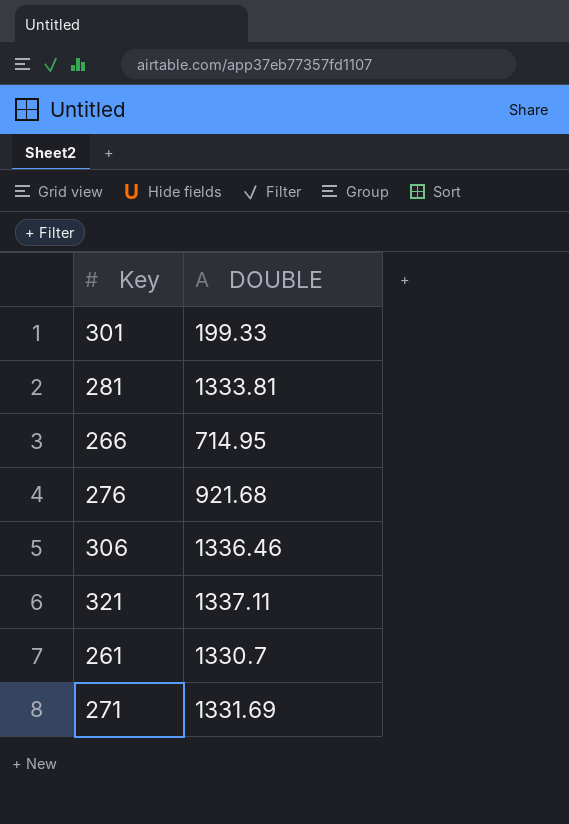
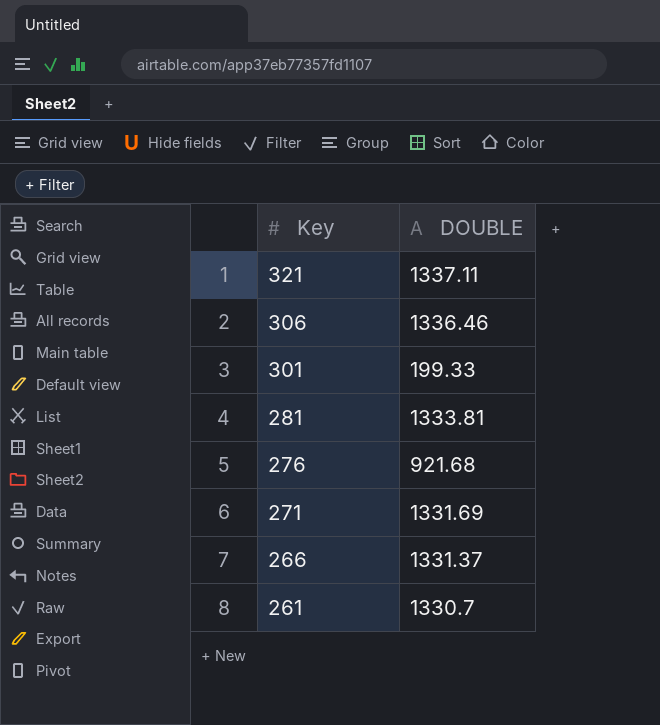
row order: none -> Key descending
266 | DOUBLE: 714.95 -> 1331.37

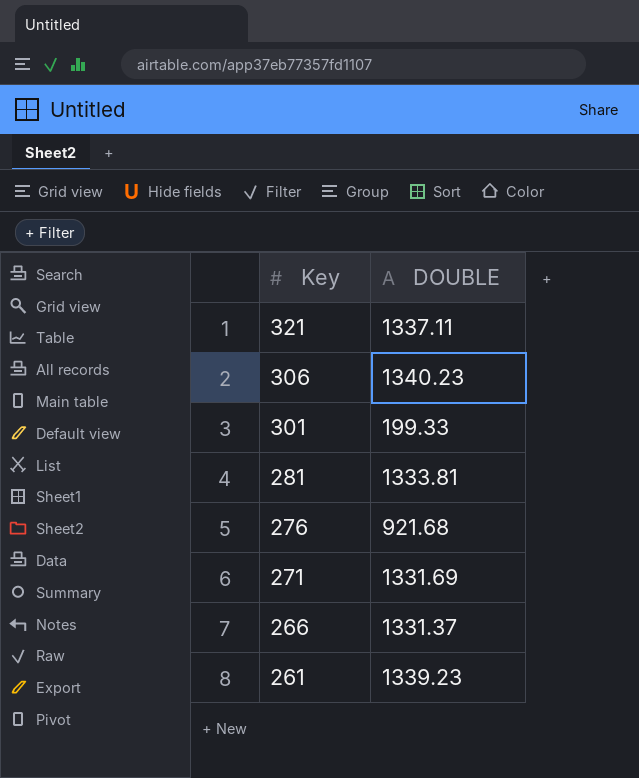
306 | DOUBLE: 1336.46 -> 1340.23
261 | DOUBLE: 1330.7 -> 1339.23

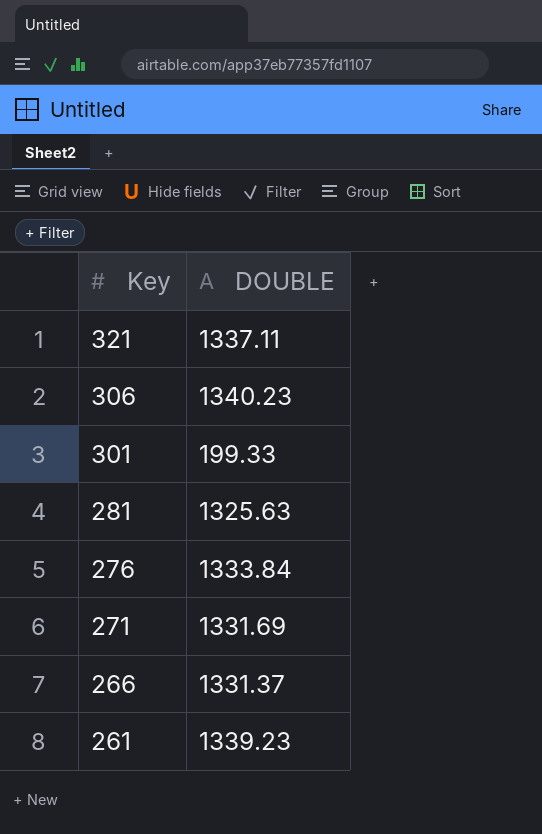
281 | DOUBLE: 1333.81 -> 1325.63
276 | DOUBLE: 921.68 -> 1333.84

